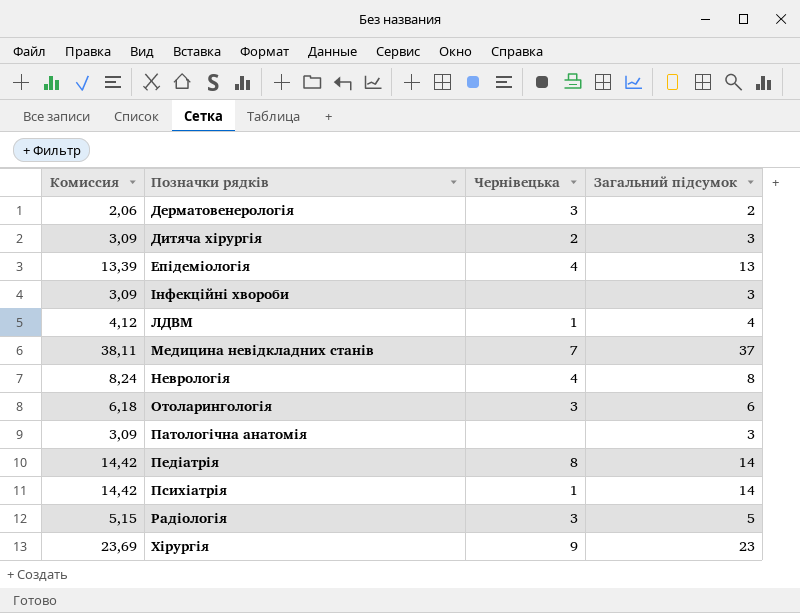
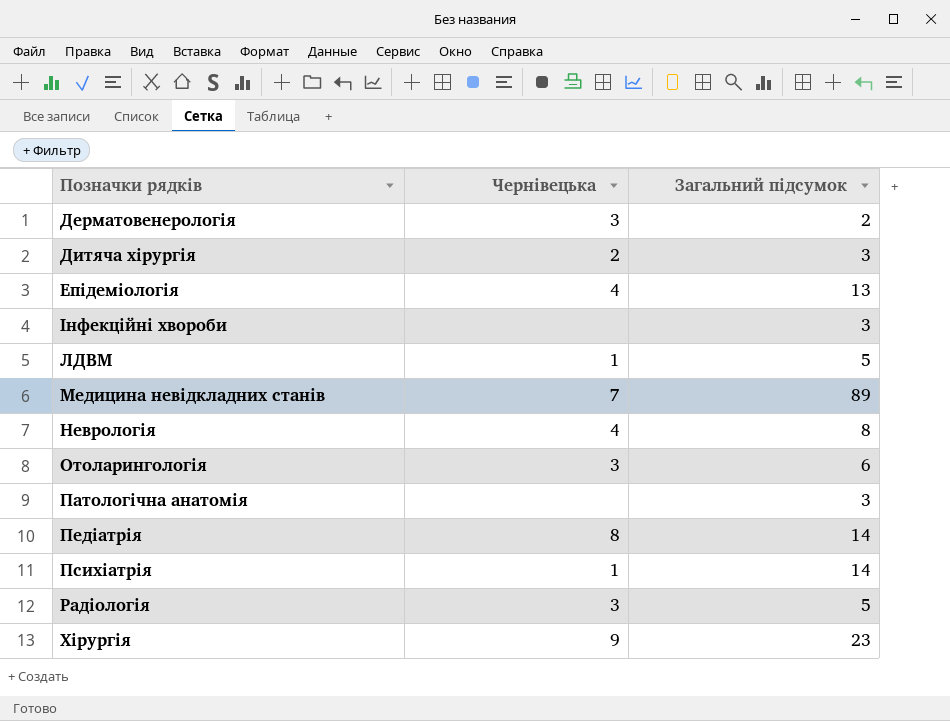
column Комиссия | formula: [Загальний підсумок] * 1,03 -> none
ЛДВМ | Загальний підсумок: 4 -> 5
Медицина невідкладних станів | Загальний підсумок: 37 -> 89

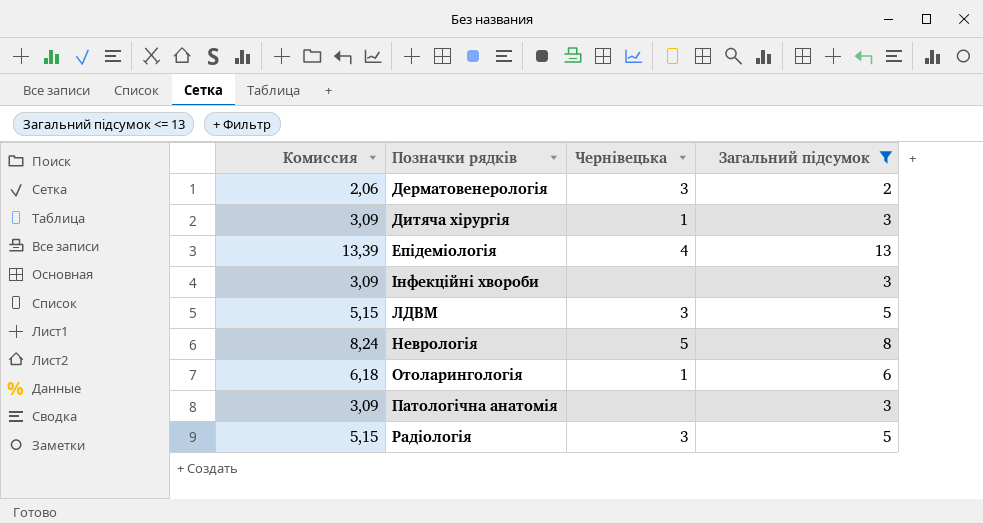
filter: none -> Загальний підсумок <= 13
column Комиссия | formula: none -> [Загальний підсумок] * 1,03
Дитяча хірургія | Чернівецька: 2 -> 1
ЛДВМ | Чернівецька: 1 -> 3
Неврологія | Чернівецька: 4 -> 5
Отоларингологія | Чернівецька: 3 -> 1

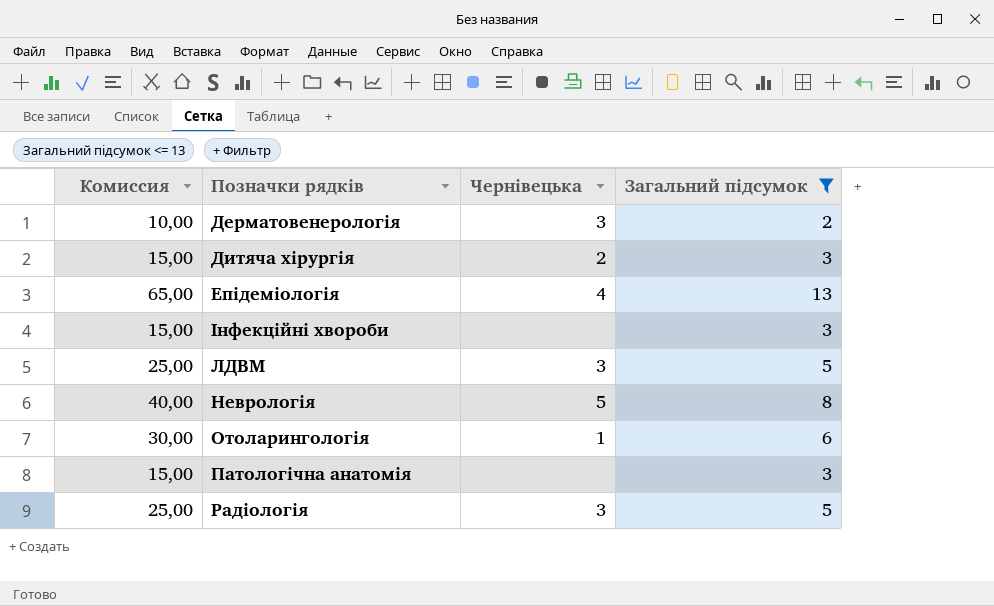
column Комиссия | formula: [Загальний підсумок] * 1,03 -> [Загальний підсумок] * 5
Дитяча хірургія | Чернівецька: 1 -> 2

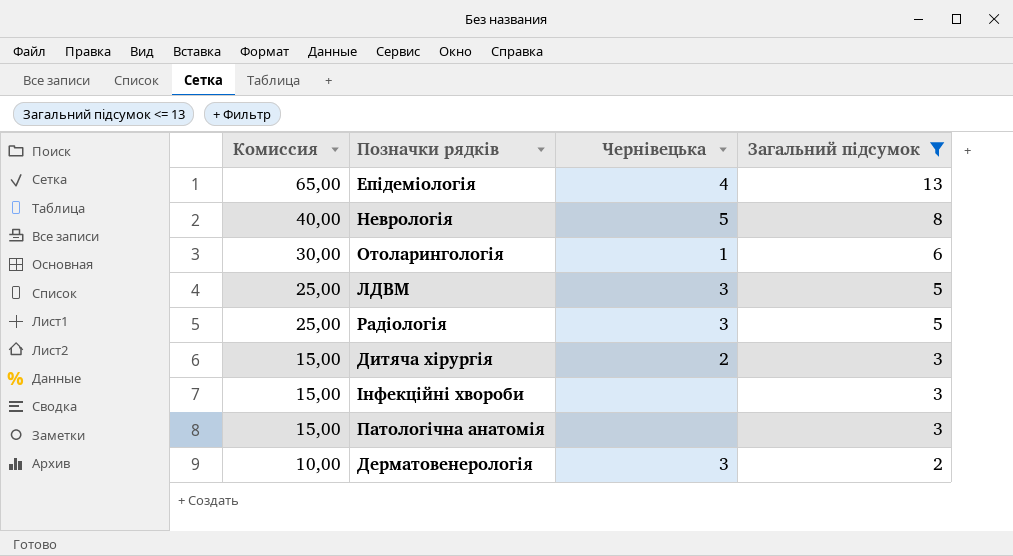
row order: none -> Комиссия descending

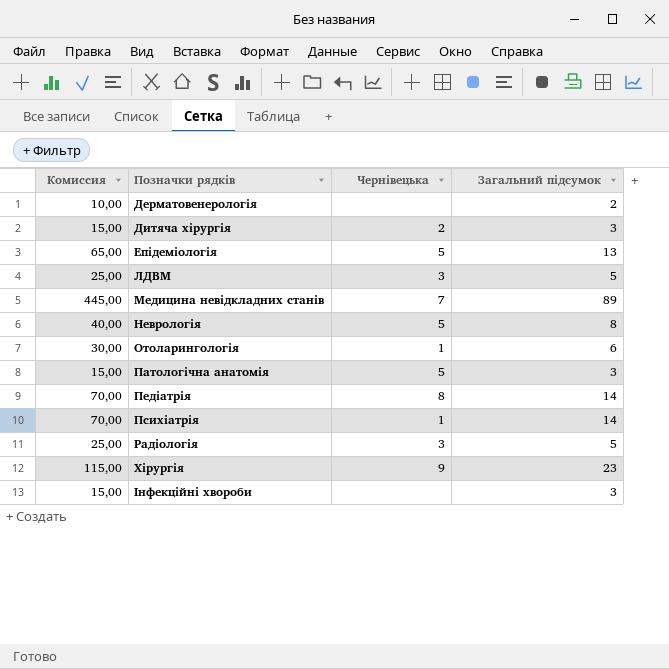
filter: Загальний підсумок <= 13 -> none
row order: Комиссия descending -> Позначки рядків ascending
Дерматовенерологія | Чернівецька: 3 -> none
Епідеміологія | Чернівецька: 4 -> 5
Патологічна анатомія | Чернівецька: none -> 5

